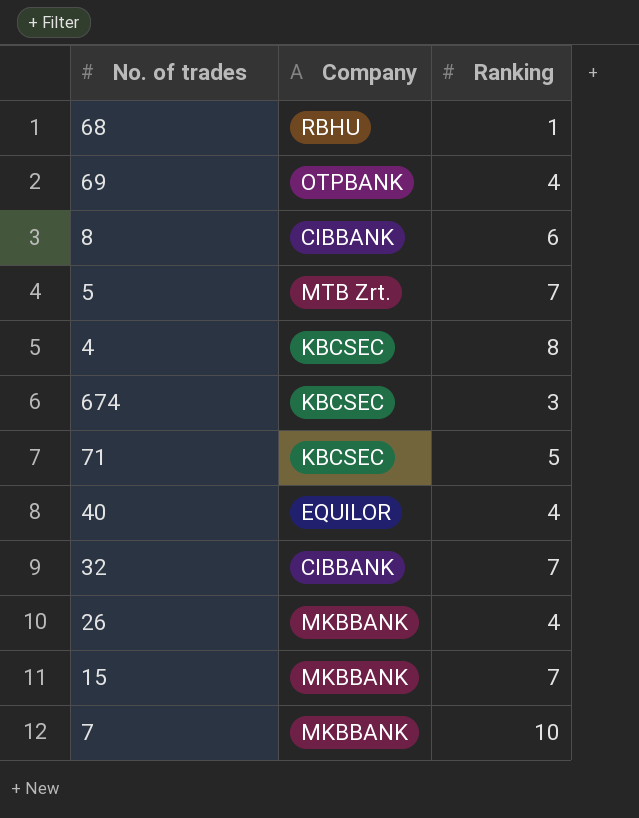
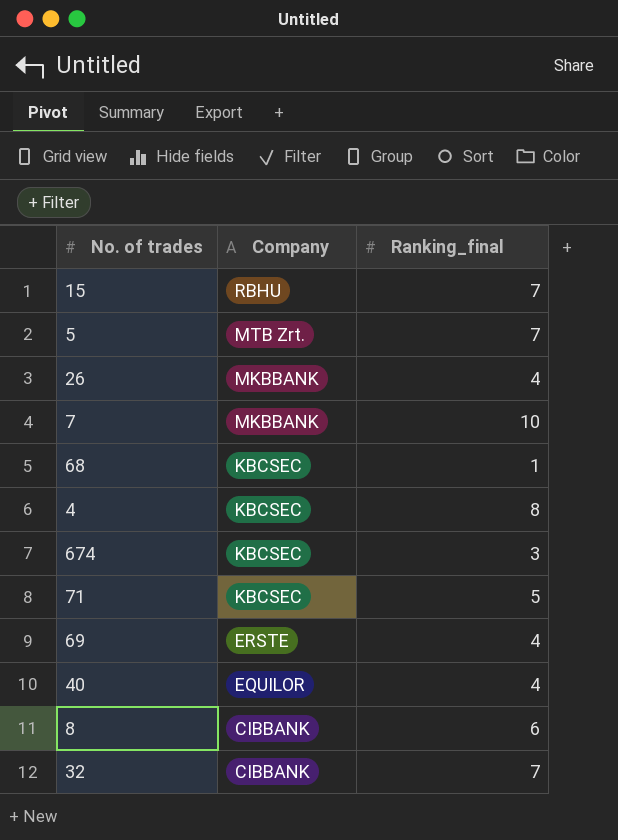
row order: none -> Company descending
column name: Ranking -> Ranking_final
15 | Company: MKBBANK -> RBHU
68 | Company: RBHU -> KBCSEC
69 | Company: OTPBANK -> ERSTE

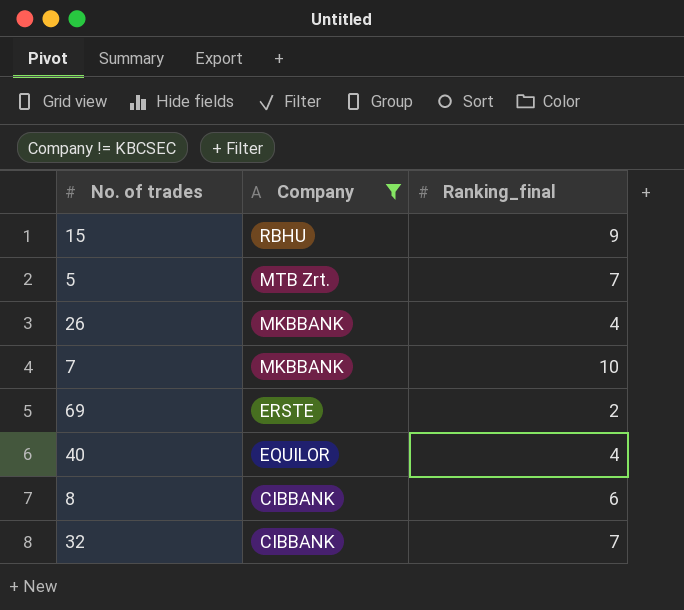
filter: none -> Company != KBCSEC
15 | Ranking_final: 7 -> 9
69 | Ranking_final: 4 -> 2

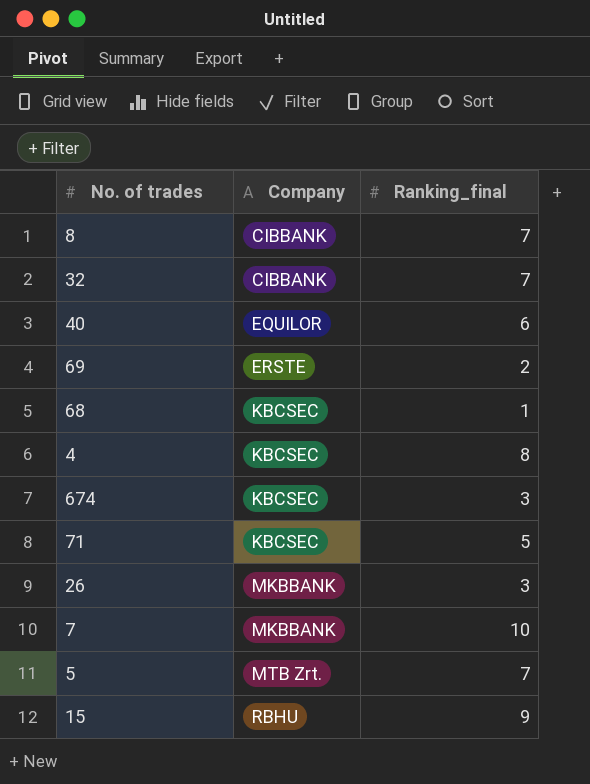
filter: Company != KBCSEC -> none
row order: Company descending -> Company ascending
8 | Ranking_final: 6 -> 7
40 | Ranking_final: 4 -> 6
26 | Ranking_final: 4 -> 3

